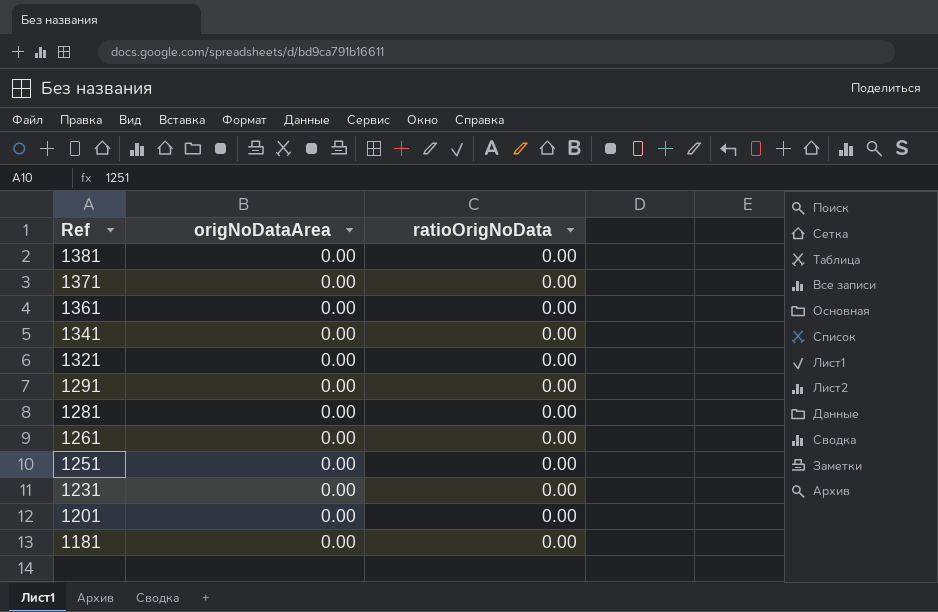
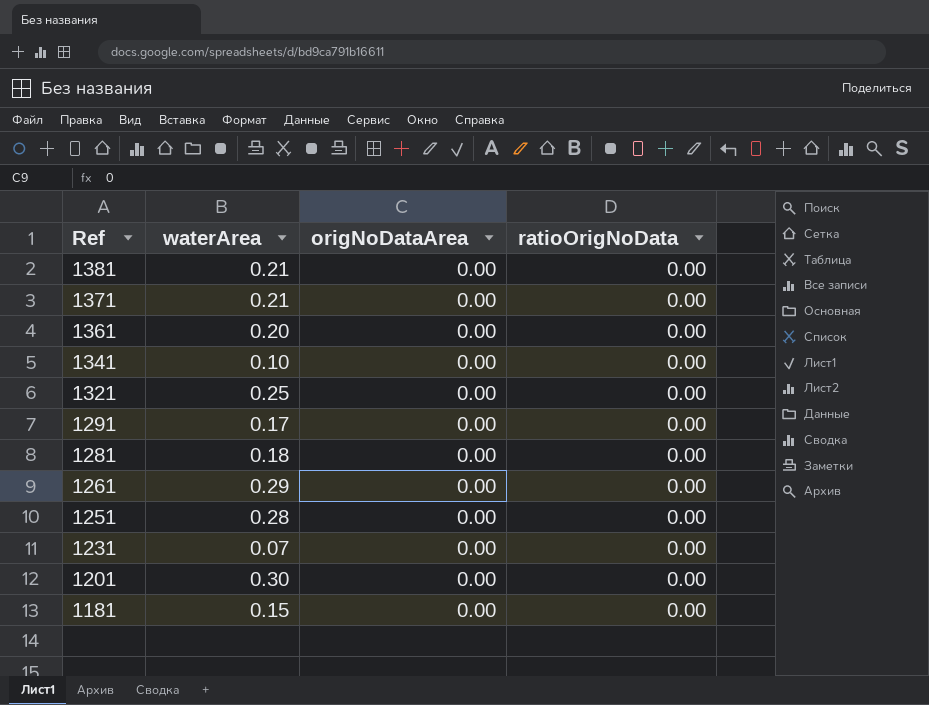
column waterArea | position: none -> 2

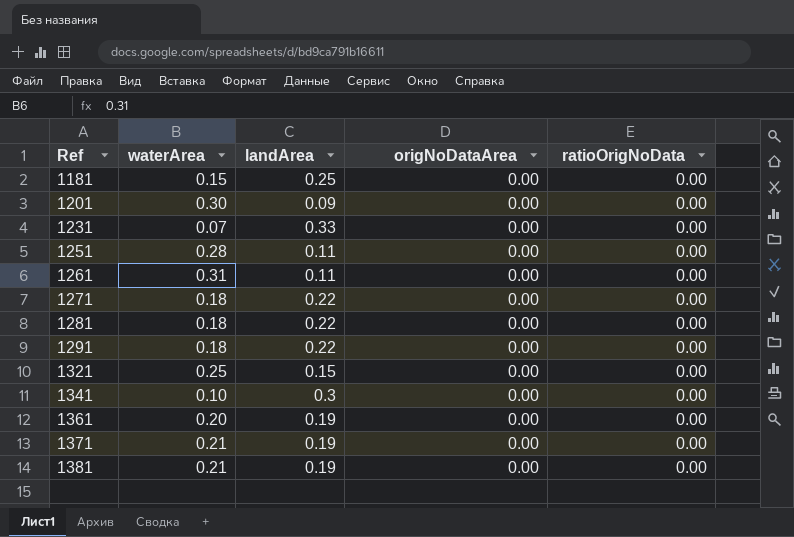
row order: Ref descending -> Ref ascending
column landArea | position: none -> 3
1261 | waterArea: 0.29 -> 0.31
row 1271: none -> 0.18 | 0.22 | 0.00 | 0.00
1291 | waterArea: 0.17 -> 0.18

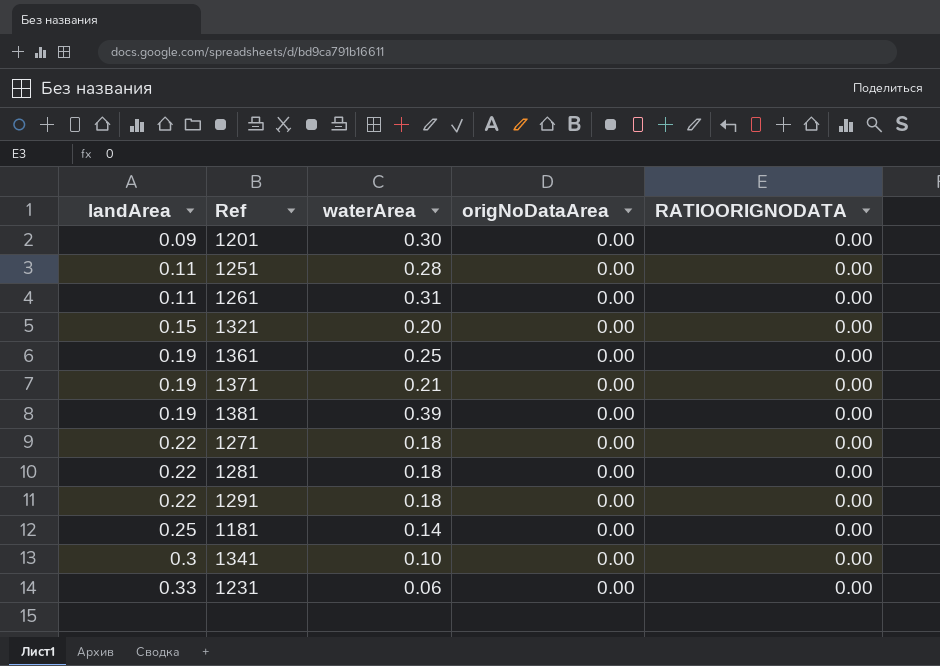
row order: Ref ascending -> landArea ascending
column landArea | position: 3 -> 1
column name: ratioOrigNoData -> RATIOORIGNODATA
1321 | waterArea: 0.25 -> 0.20
1361 | waterArea: 0.20 -> 0.25
1381 | waterArea: 0.21 -> 0.39
1181 | waterArea: 0.15 -> 0.14
1231 | waterArea: 0.07 -> 0.06

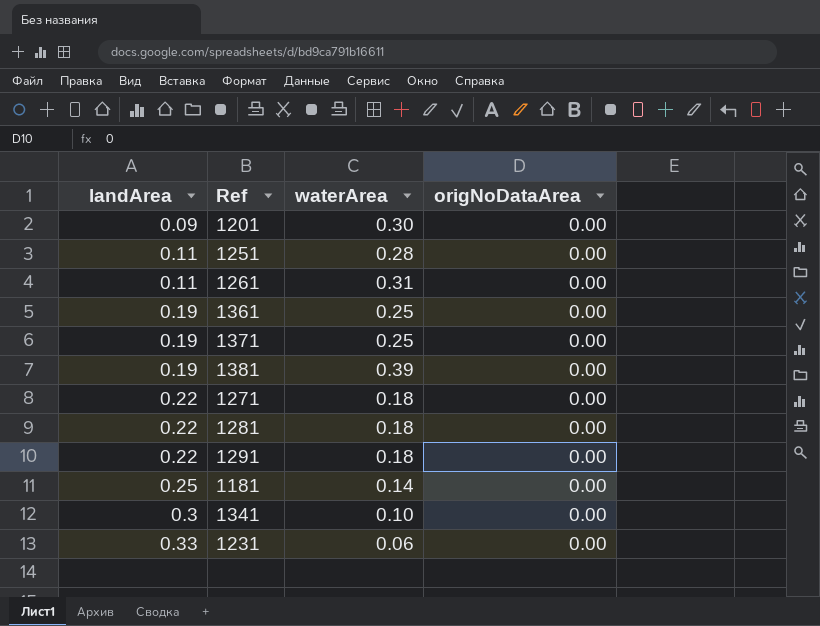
column RATIOORIGNODATA | position: 5 -> none
row 1321: 0.15 | 0.20 | 0.00 | 0.00 -> none
1371 | waterArea: 0.21 -> 0.25

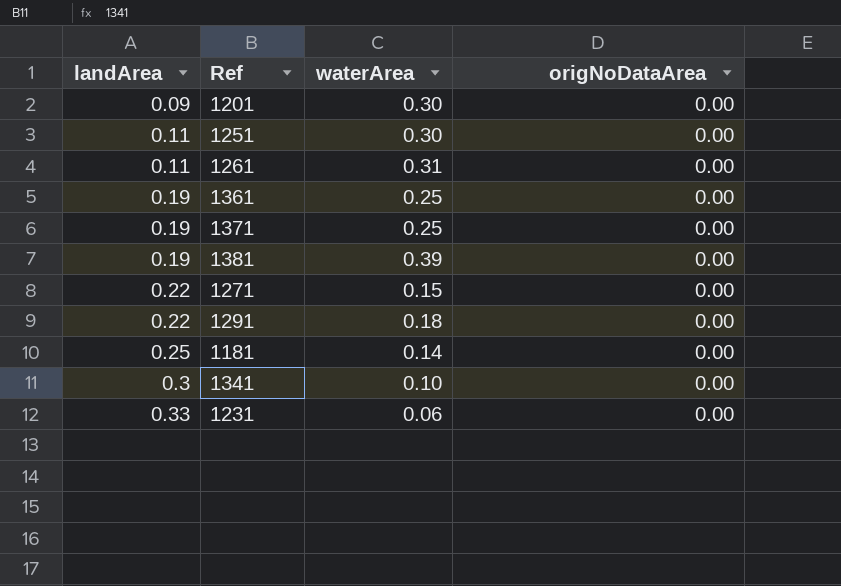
row 1281: 0.22 | 0.18 | 0.00 -> none
1251 | waterArea: 0.28 -> 0.30
1271 | waterArea: 0.18 -> 0.15

